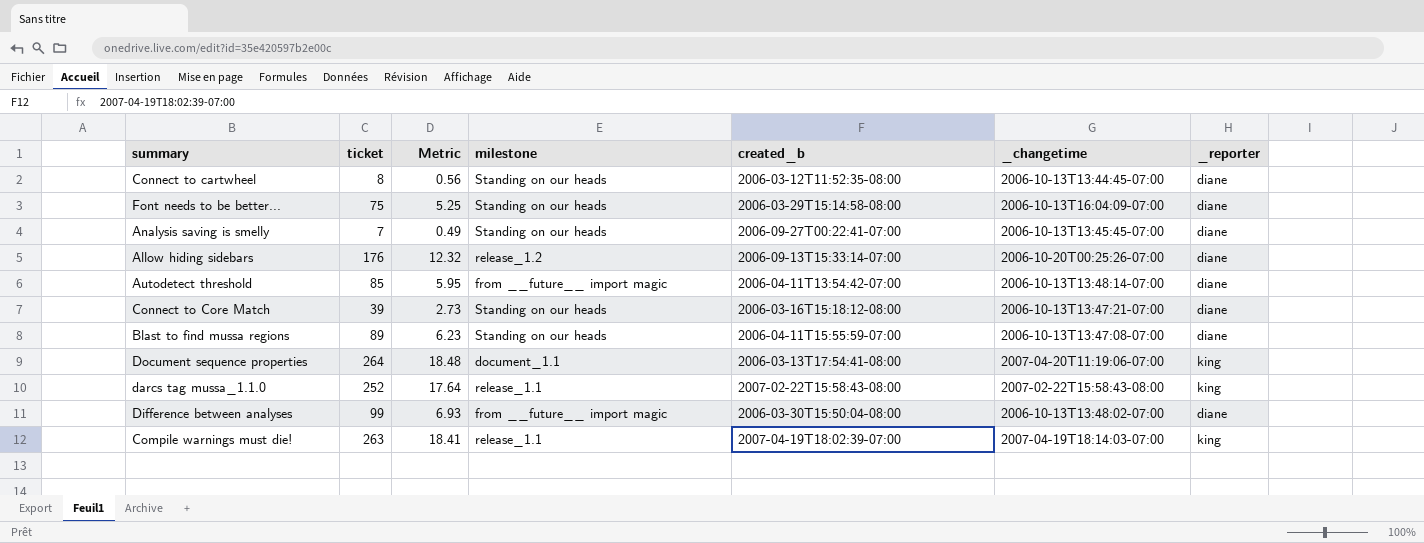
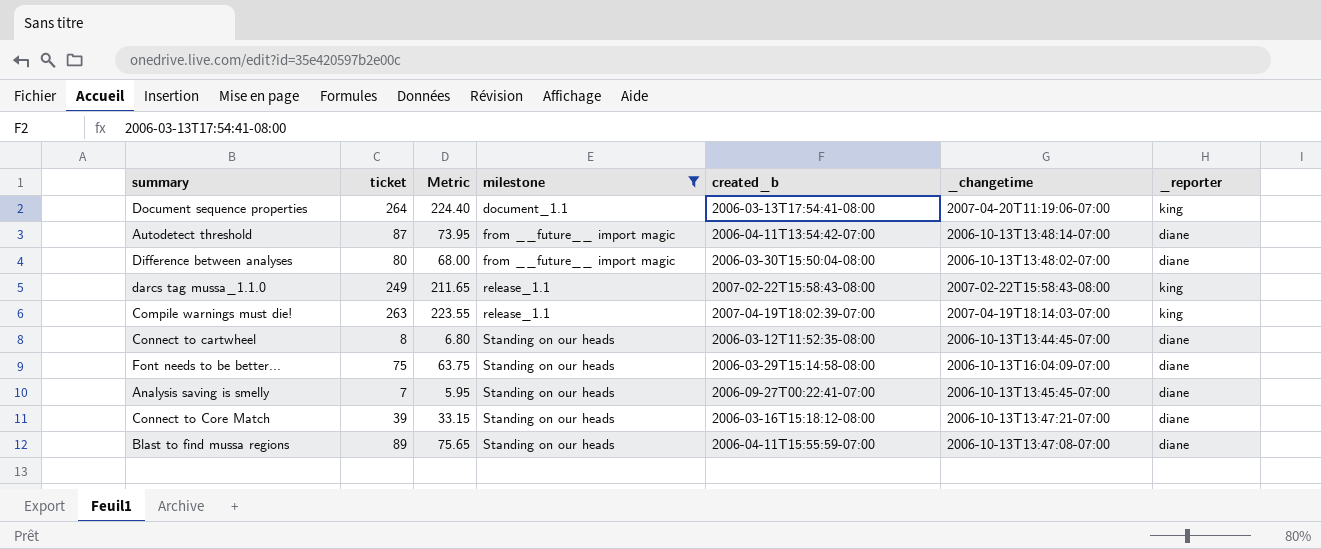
filter: none -> milestone != release_1.2
row order: none -> milestone ascending
column Metric | formula: [ticket] * 0.07 -> [ticket] * 0.85
Autodetect threshold | ticket: 85 -> 87
Difference between analyses | ticket: 99 -> 80
darcs tag mussa_1.1.0 | ticket: 252 -> 249

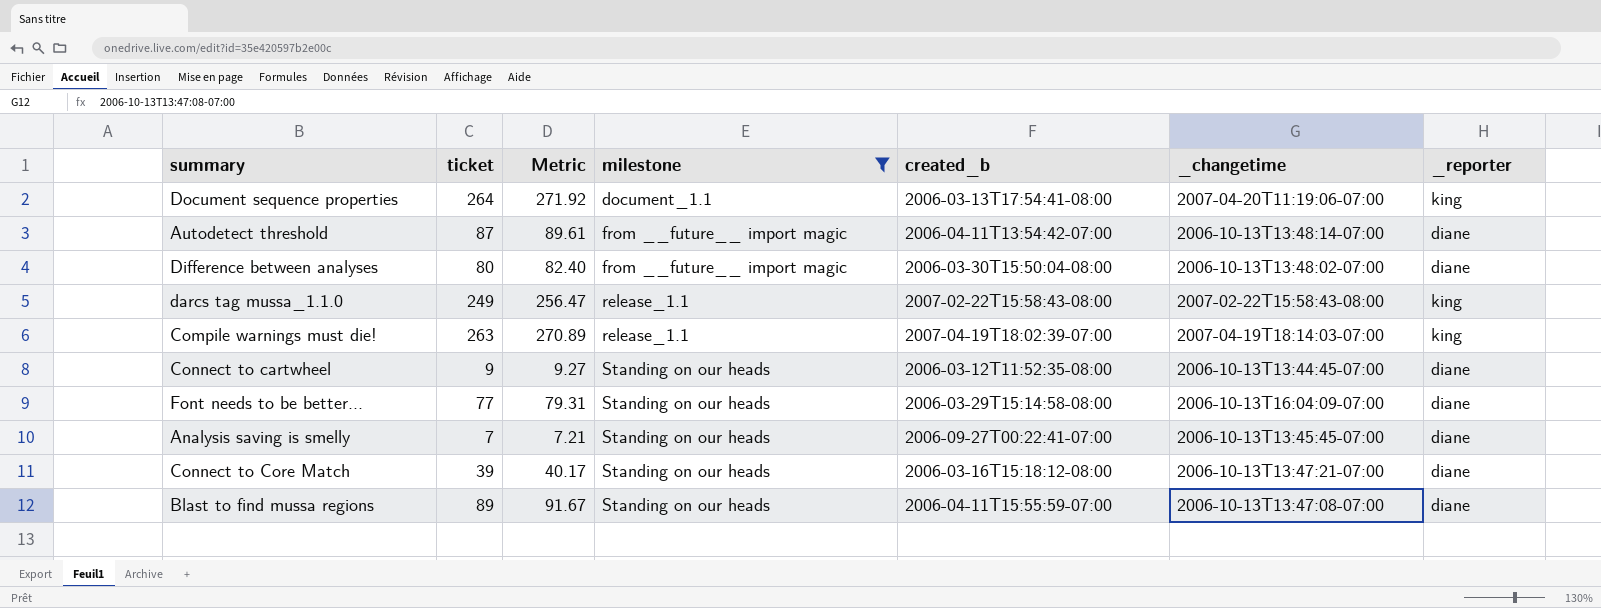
column Metric | formula: [ticket] * 0.85 -> [ticket] * 1.03
Connect to cartwheel | ticket: 8 -> 9
Font needs to be better... | ticket: 75 -> 77

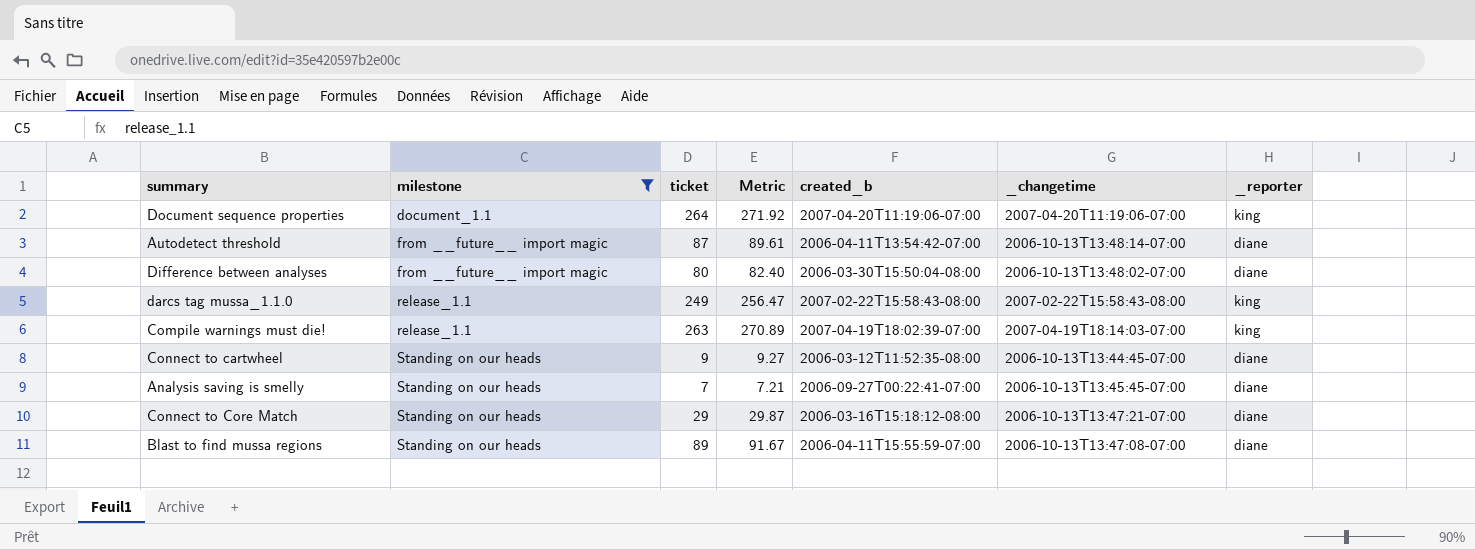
column milestone | position: 4 -> 2
row Font needs to be better...: 77 | 79.31 | Standing on our heads | 2006-03-29T15:14:58-08:00 | 2006-10-13T16:04:09-07:00 | diane -> none
Document sequence properties | created_b: 2006-03-13T17:54:41-08:00 -> 2007-04-20T11:19:06-07:00
Connect to Core Match | ticket: 39 -> 29
Connect to Core Match | Metric: 40.17 -> 29.87

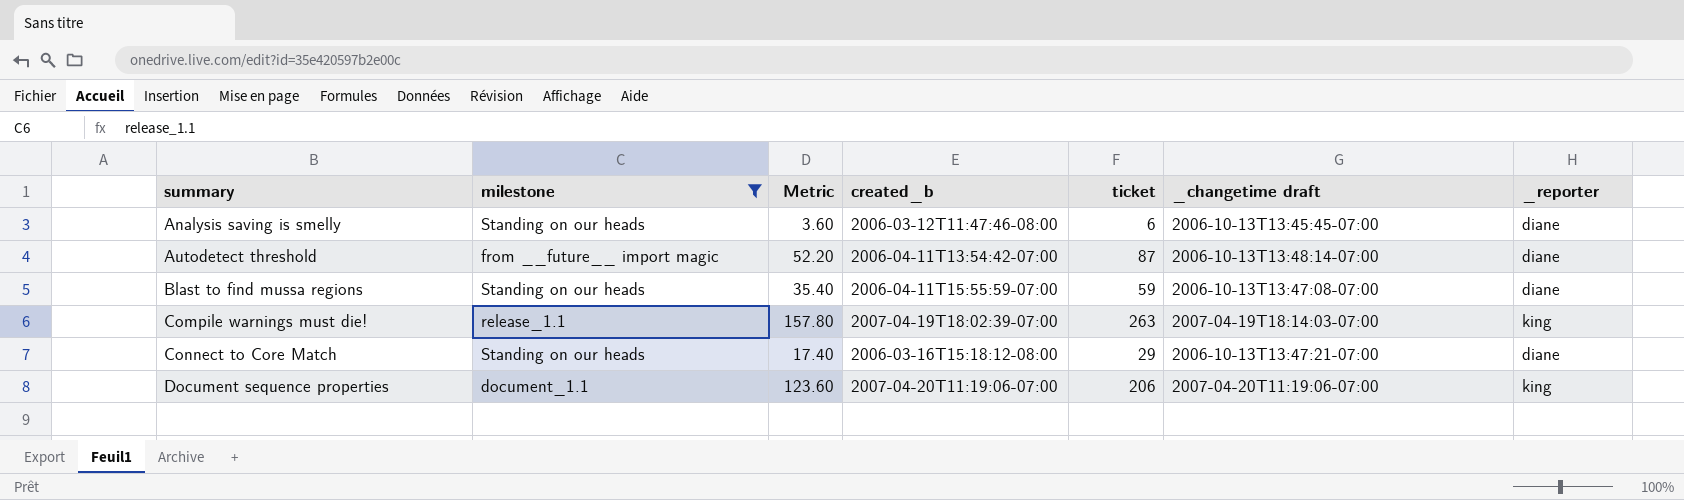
row order: milestone ascending -> summary ascending
column Metric | formula: [ticket] * 1.03 -> [ticket] * 0.6
column ticket | position: 3 -> 5
column name: _changetime -> _changetime draft
row Difference between analyses: from __future__ import magic | 80 | 82.40 | 2006-03-30T15:50:04-08:00 | 2006-10-13T13:48:02-07:00 | diane -> none
row darcs tag mussa_1.1.0: release_1.1 | 249 | 256.47 | 2007-02-22T15:58:43-08:00 | 2007-02-22T15:58:43-08:00 | king -> none
row Connect to cartwheel: Standing on our heads | 9 | 9.27 | 2006-03-12T11:52:35-08:00 | 2006-10-13T13:44:45-07:00 | diane -> none
Analysis saving is smelly | created_b: 2006-09-27T00:22:41-07:00 -> 2006-03-12T11:47:46-08:00
Analysis saving is smelly | ticket: 7 -> 6
Blast to find mussa regions | ticket: 89 -> 59
Document sequence properties | ticket: 264 -> 206

